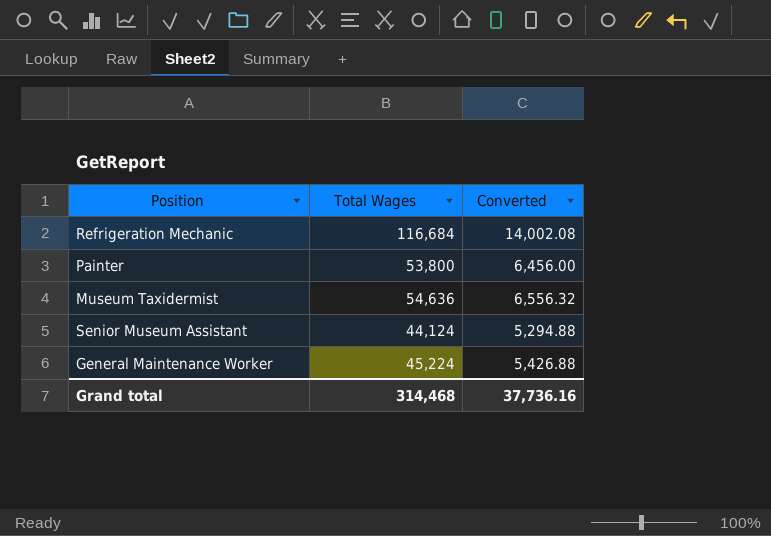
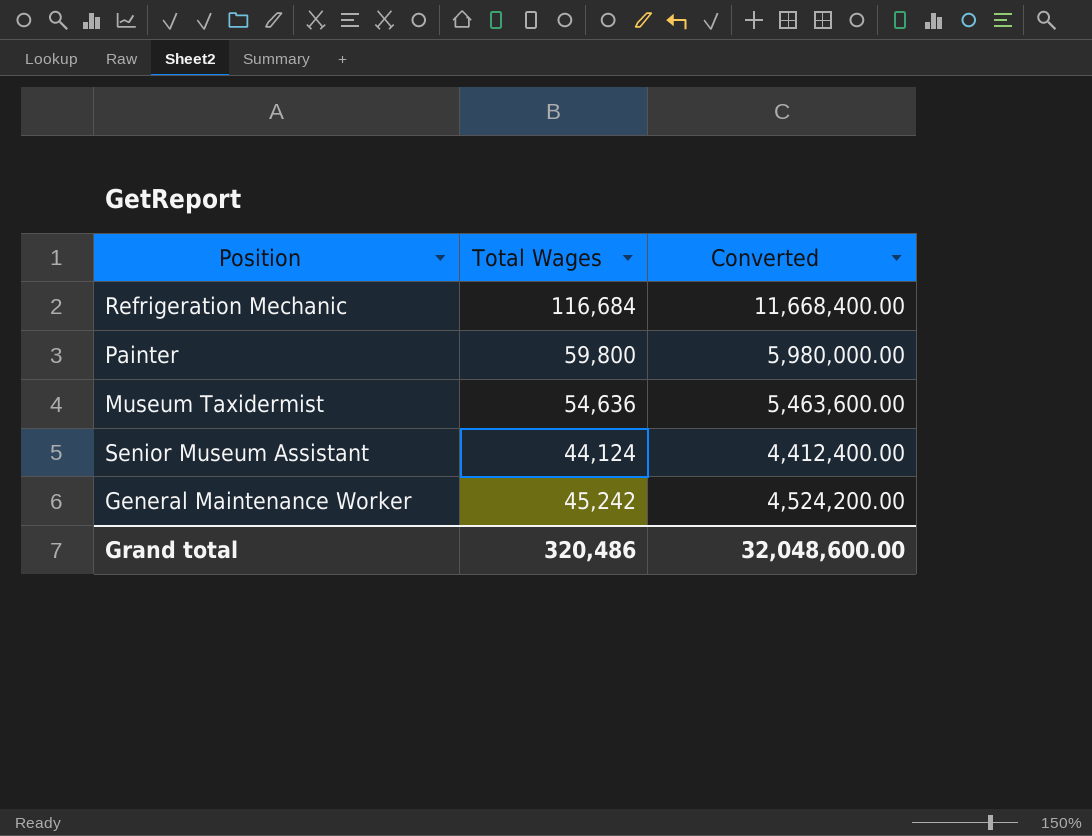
column Converted | formula: [Total Wages] * 0.12 -> [Total Wages] * 100
Painter | Total Wages: 53,800 -> 59,800
General Maintenance Worker | Total Wages: 45,224 -> 45,242
Grand total | Total Wages: 314,468 -> 320,486
Grand total | Converted: 37,736.16 -> 32,048,600.00

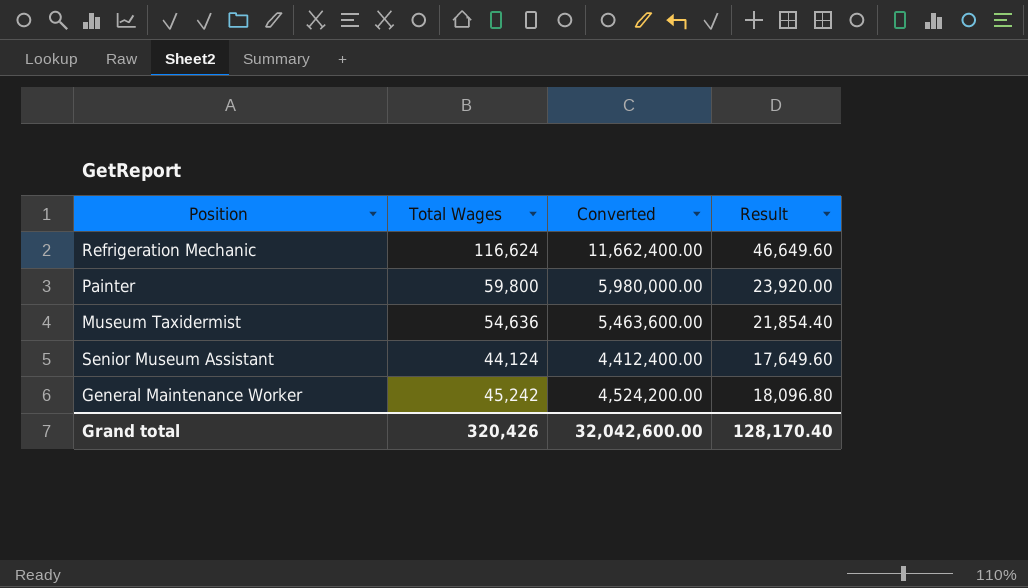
column Result | formula: none -> [Total Wages] * 0.4
Refrigeration Mechanic | Total Wages: 116,684 -> 116,624
Refrigeration Mechanic | Converted: 11,668,400.00 -> 11,662,400.00
Grand total | Total Wages: 320,486 -> 320,426
Grand total | Converted: 32,048,600.00 -> 32,042,600.00

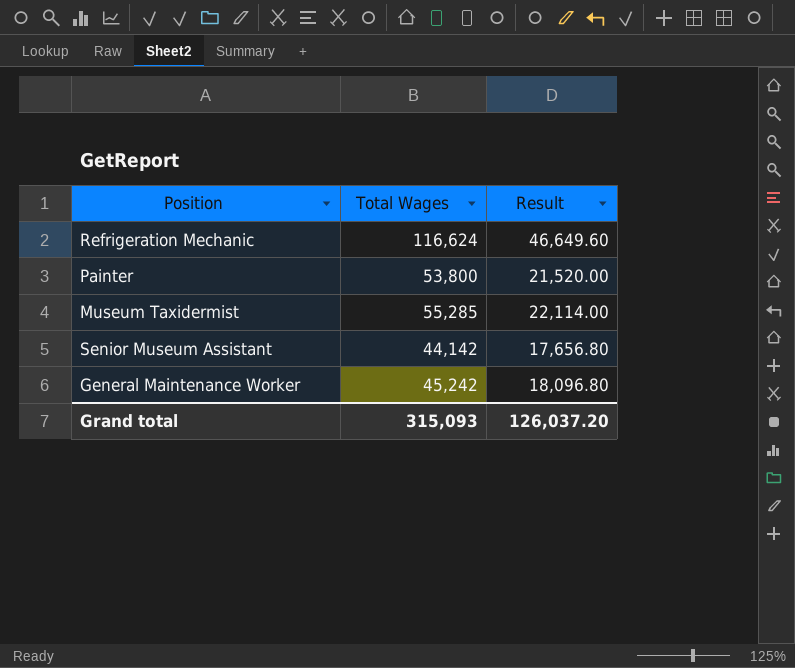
column Converted | formula: [Total Wages] * 100 -> none
Painter | Total Wages: 59,800 -> 53,800
Painter | Result: 23,920.00 -> 21,520.00
Museum Taxidermist | Total Wages: 54,636 -> 55,285
Museum Taxidermist | Result: 21,854.40 -> 22,114.00
Senior Museum Assistant | Total Wages: 44,124 -> 44,142
Senior Museum Assistant | Result: 17,649.60 -> 17,656.80
Grand total | Total Wages: 320,426 -> 315,093
Grand total | Result: 128,170.40 -> 126,037.20

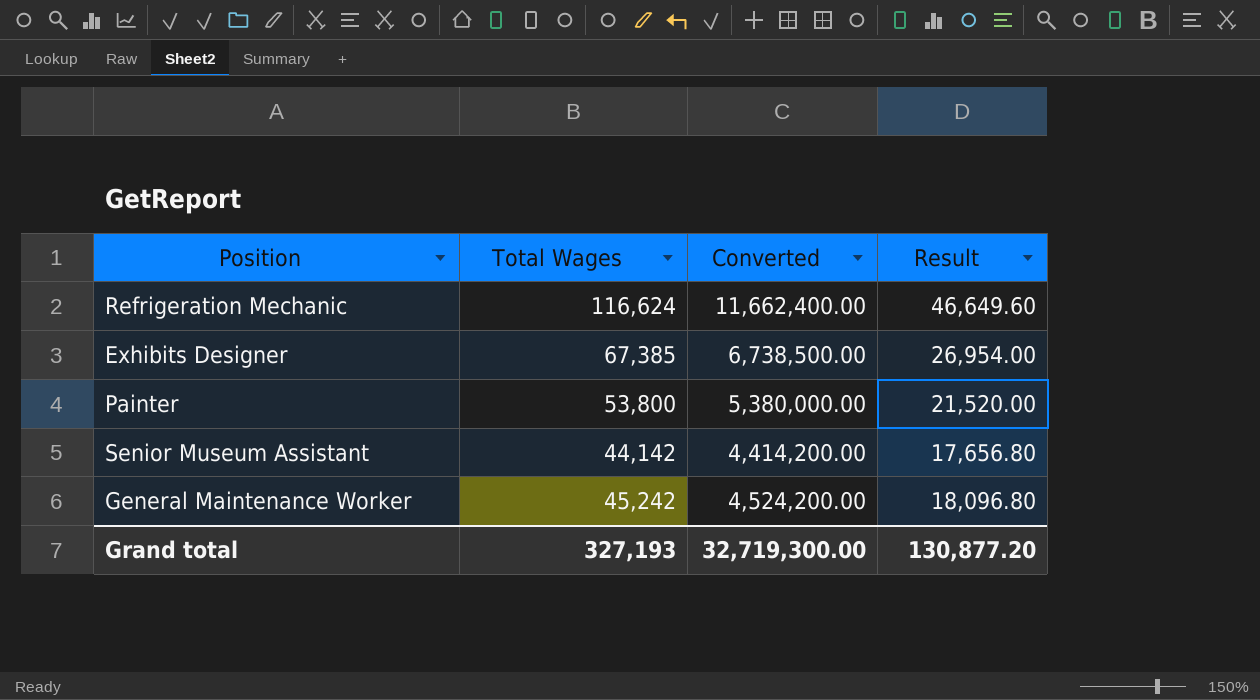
column Converted | formula: none -> [Total Wages] * 100
row Museum Taxidermist: 55,285 | 22,114.00 -> none
row Exhibits Designer: none -> 67,385 | 6,738,500.00 | 26,954.00
Grand total | Total Wages: 315,093 -> 327,193
Grand total | Result: 126,037.20 -> 130,877.20

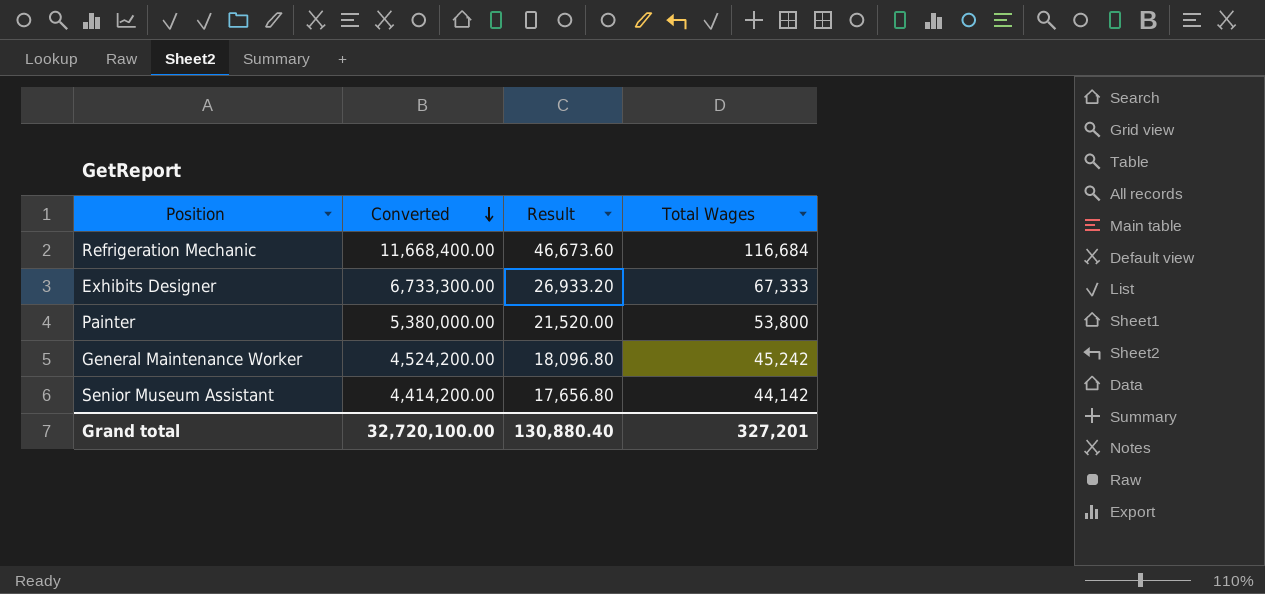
row order: none -> Converted descending
column Total Wages | position: 2 -> 4
Refrigeration Mechanic | Converted: 11,662,400.00 -> 11,668,400.00
Refrigeration Mechanic | Result: 46,649.60 -> 46,673.60
Refrigeration Mechanic | Total Wages: 116,624 -> 116,684
Exhibits Designer | Converted: 6,738,500.00 -> 6,733,300.00
Exhibits Designer | Result: 26,954.00 -> 26,933.20
Exhibits Designer | Total Wages: 67,385 -> 67,333
Grand total | Converted: 32,719,300.00 -> 32,720,100.00
Grand total | Result: 130,877.20 -> 130,880.40
Grand total | Total Wages: 327,193 -> 327,201

